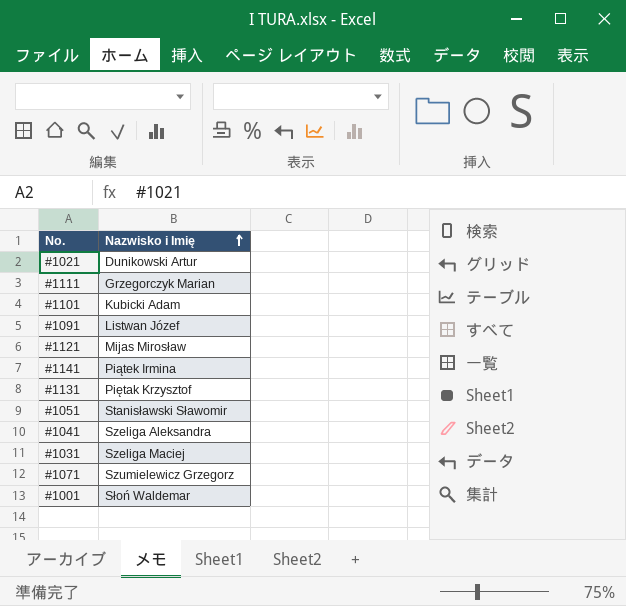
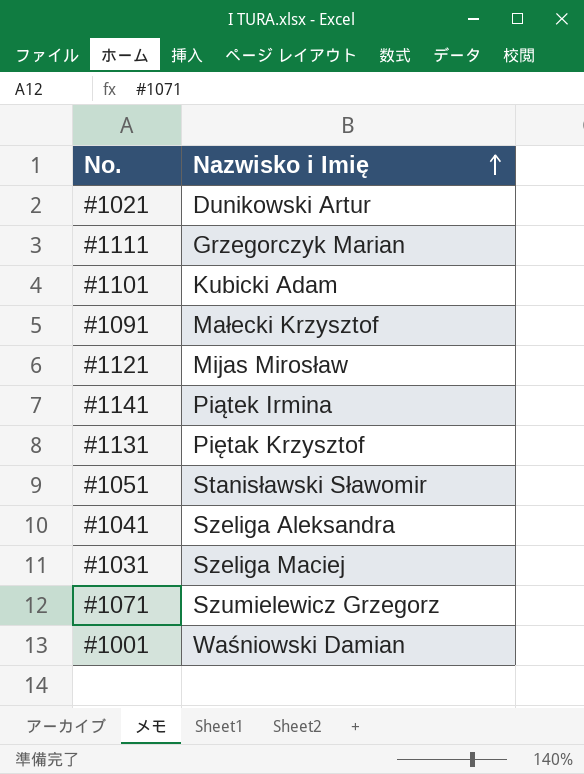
#1091 | Nazwisko i Imię: Listwan Józef -> Małecki Krzysztof
#1001 | Nazwisko i Imię: Słoń Waldemar -> Waśniowski Damian

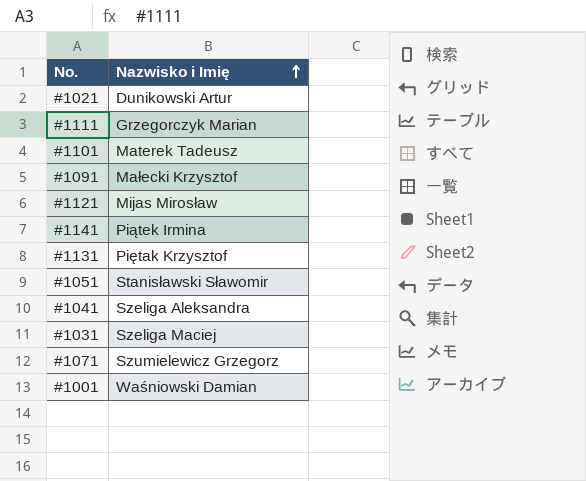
#1101 | Nazwisko i Imię: Kubicki Adam -> Materek Tadeusz

